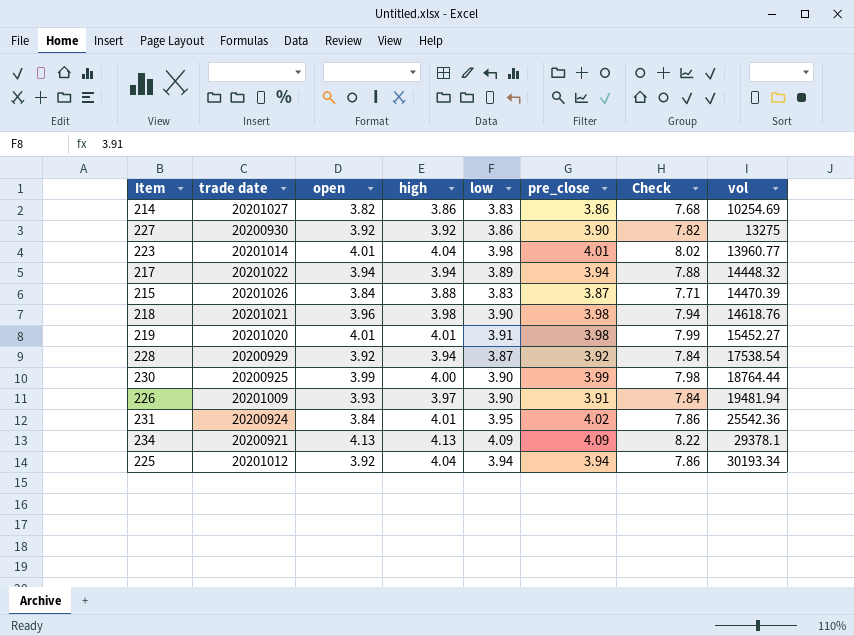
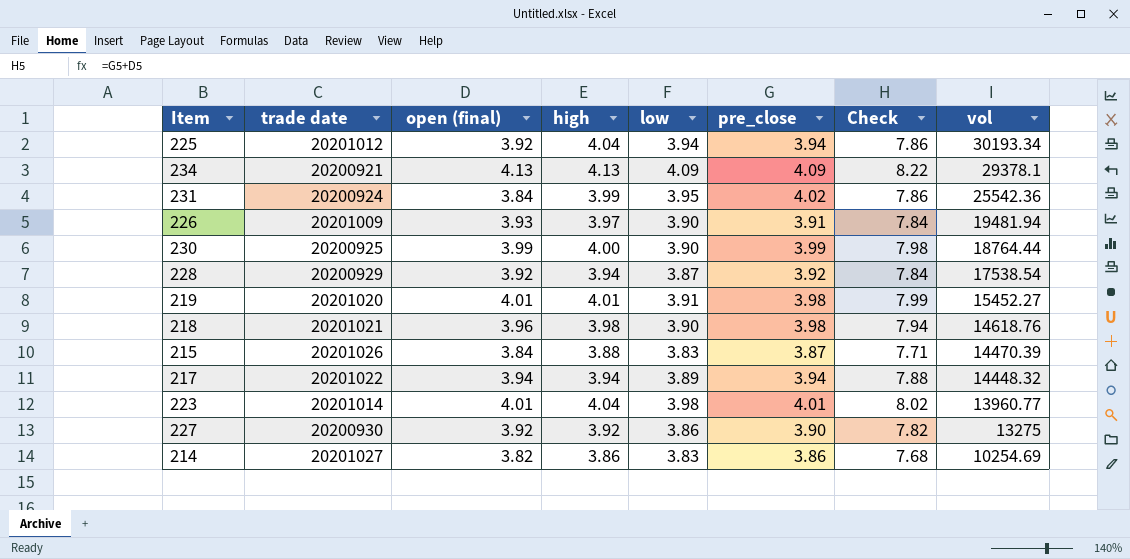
row order: vol ascending -> vol descending
column name: open -> open (final)
231 | high: 4.01 -> 3.99

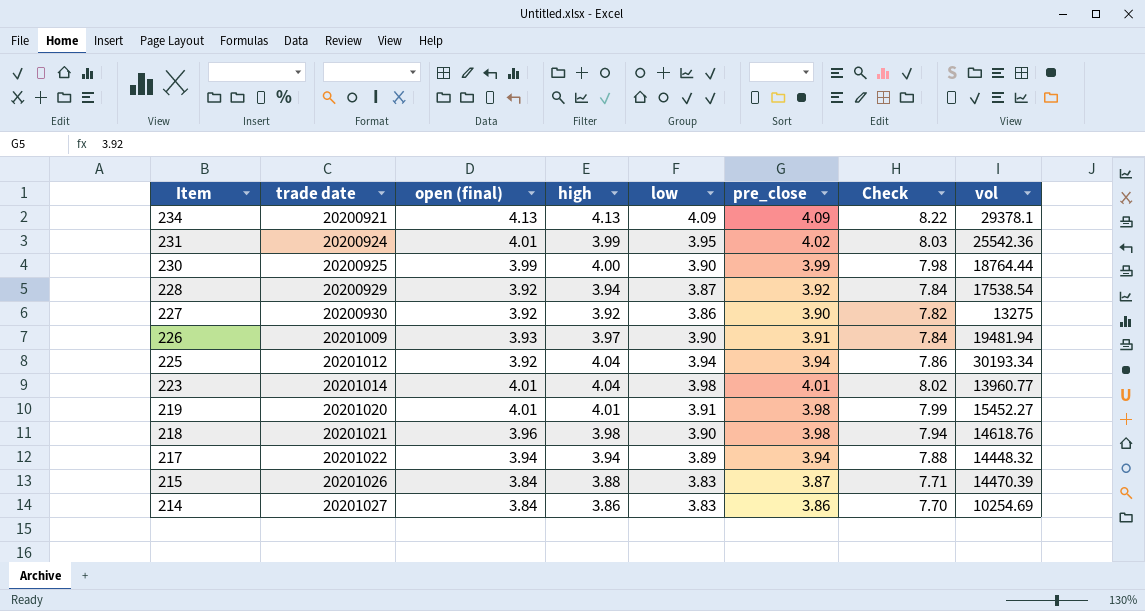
row order: vol descending -> Item descending
231 | open (final): 3.84 -> 4.01
231 | Check: 7.86 -> 8.03
214 | open (final): 3.82 -> 3.84
214 | Check: 7.68 -> 7.70

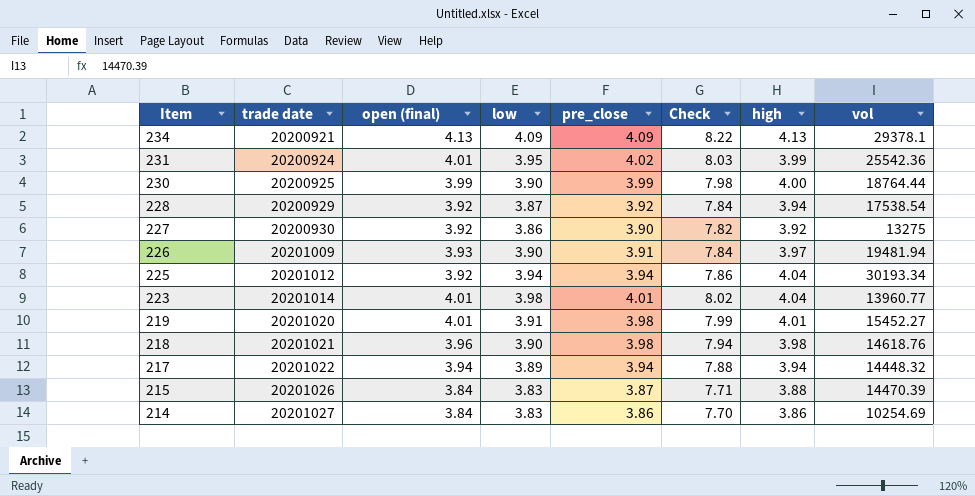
column high | position: 4 -> 7

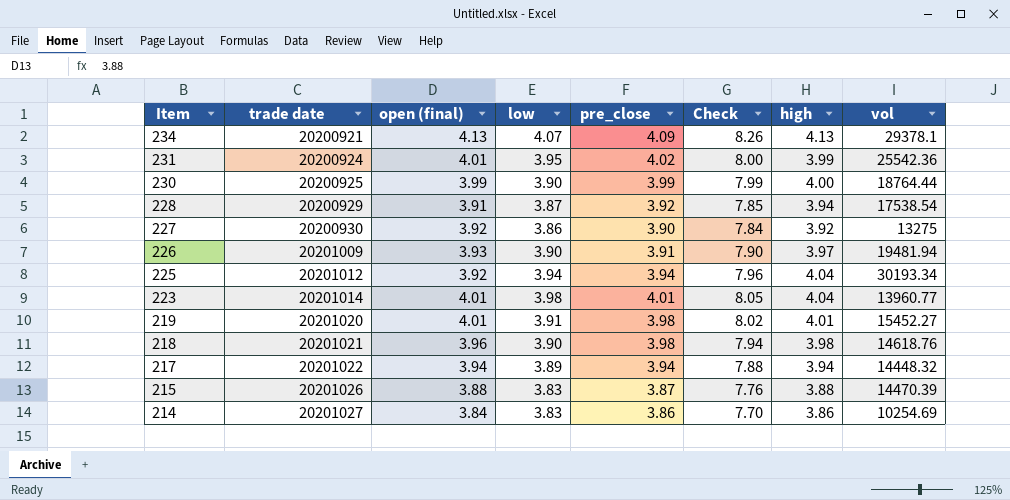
column Check | formula: [open (final)] + [pre_close] -> [open (final)] + [high]
234 | low: 4.09 -> 4.07
228 | open (final): 3.92 -> 3.91
215 | open (final): 3.84 -> 3.88

